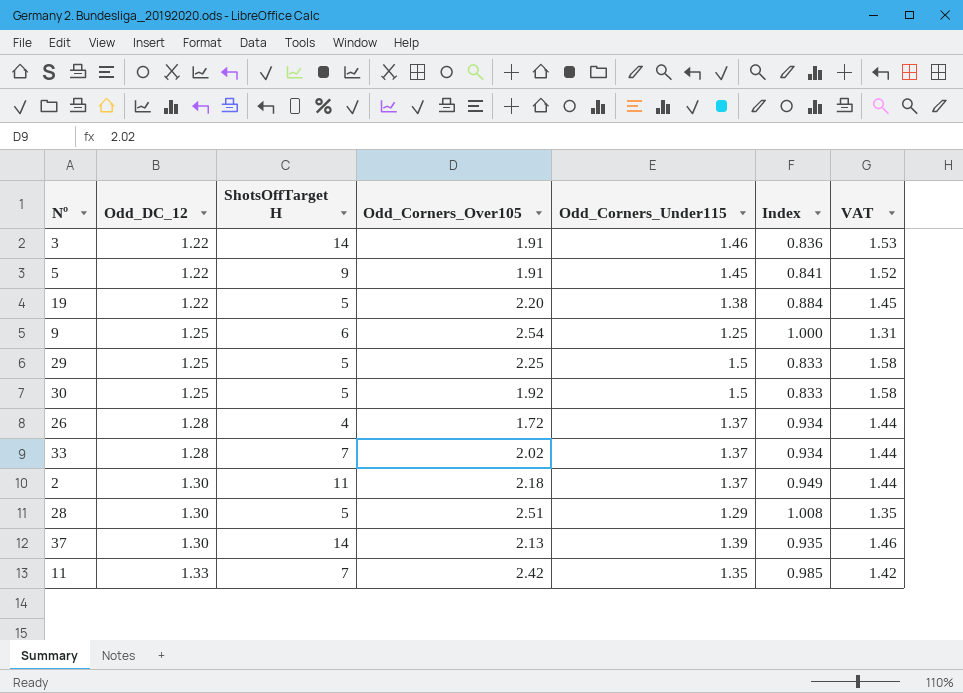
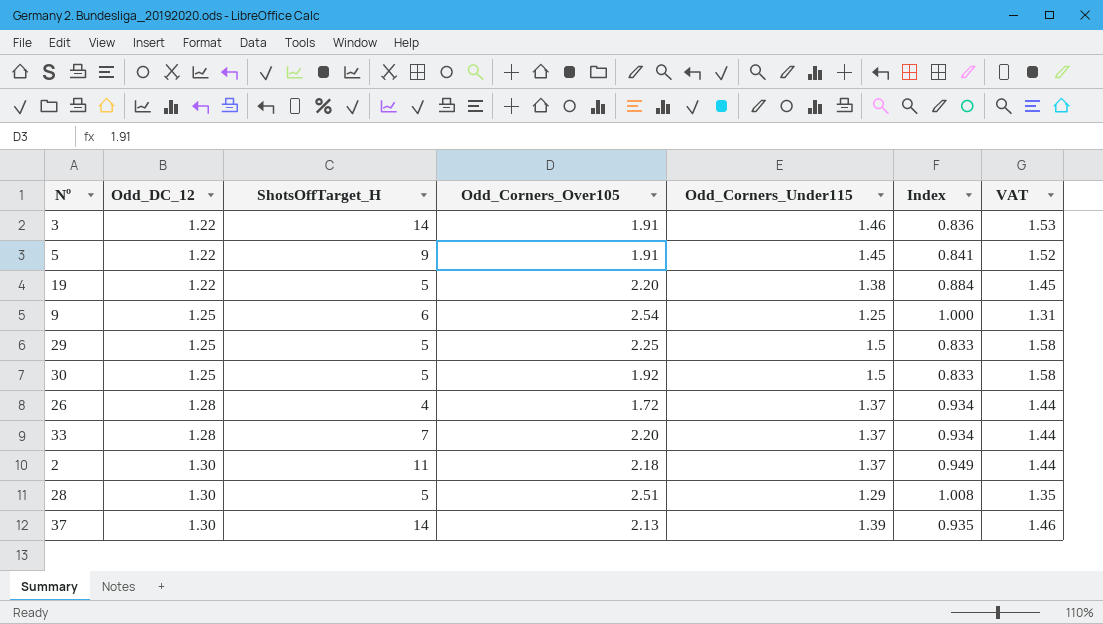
column name: ShotsOffTarget H -> ShotsOffTarget_H
row 11: 1.33 | 7 | 2.42 | 1.35 | 0.985 | 1.42 -> none
33 | Odd_Corners_Over105: 2.02 -> 2.20

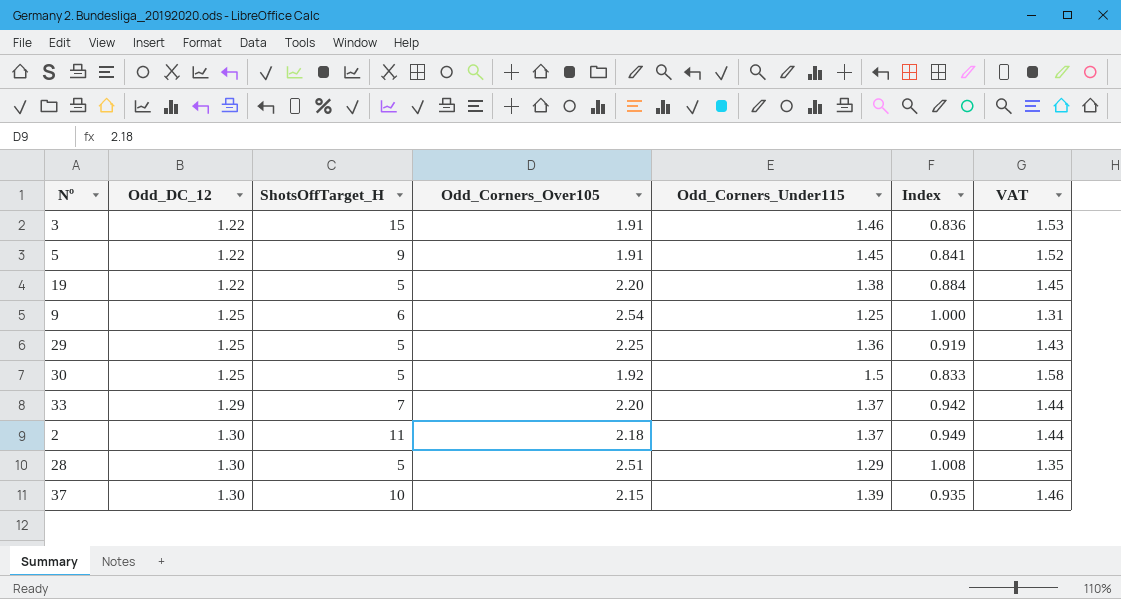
row 26: 1.28 | 4 | 1.72 | 1.37 | 0.934 | 1.44 -> none
3 | ShotsOffTarget_H: 14 -> 15
29 | Odd_Corners_Under115: 1.5 -> 1.36
29 | Index: 0.833 -> 0.919
29 | VAT: 1.58 -> 1.43
33 | Odd_DC_12: 1.28 -> 1.29
33 | Index: 0.934 -> 0.942
37 | ShotsOffTarget_H: 14 -> 10
37 | Odd_Corners_Over105: 2.13 -> 2.15

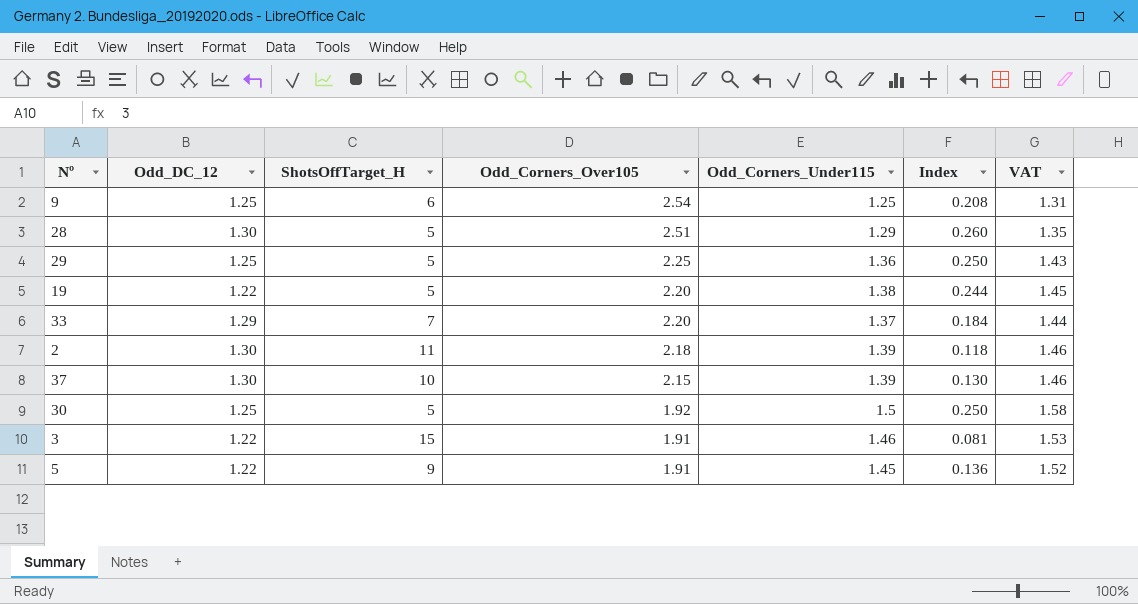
row order: Odd_DC_12 ascending -> Odd_Corners_Over105 descending
column Index | formula: [Odd_DC_12] / [Odd_Corners_Under115] -> [Odd_DC_12] / [ShotsOffTarget_H]
2 | Odd_Corners_Under115: 1.37 -> 1.39
2 | VAT: 1.44 -> 1.46

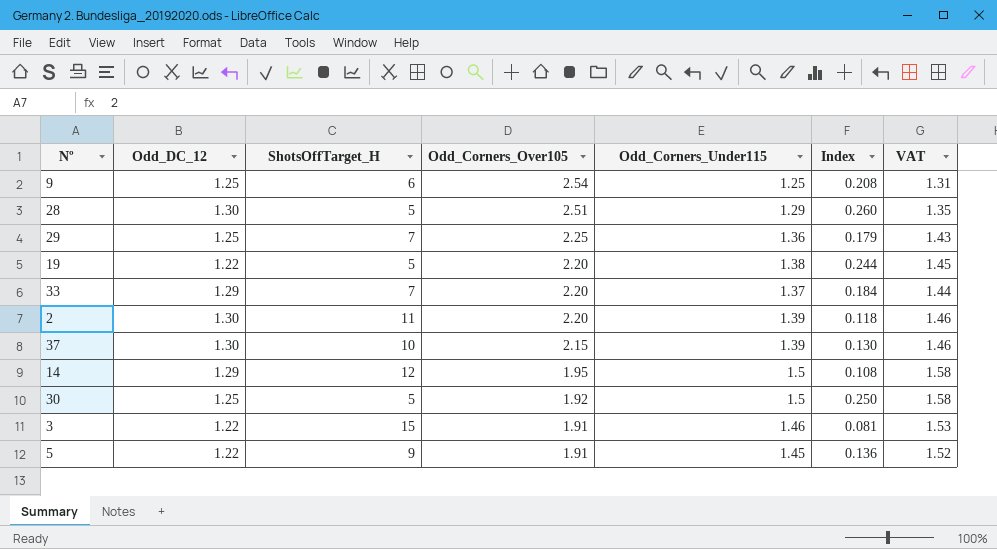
29 | ShotsOffTarget_H: 5 -> 7
29 | Index: 0.250 -> 0.179
2 | Odd_Corners_Over105: 2.18 -> 2.20
row 14: none -> 1.29 | 12 | 1.95 | 1.5 | 0.108 | 1.58

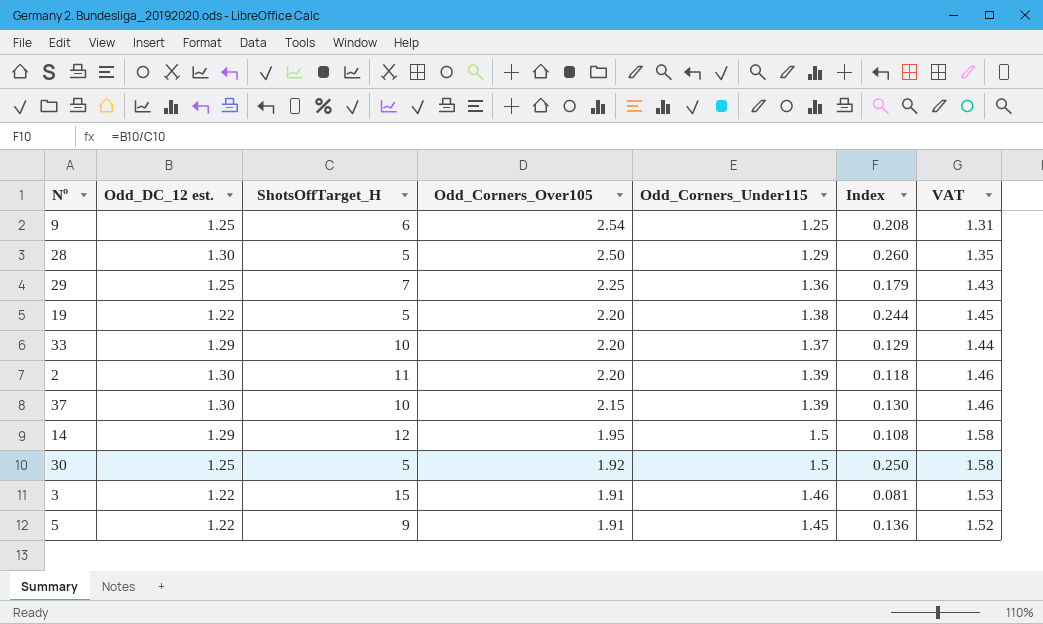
column name: Odd_DC_12 -> Odd_DC_12 est.
28 | Odd_Corners_Over105: 2.51 -> 2.50
33 | ShotsOffTarget_H: 7 -> 10
33 | Index: 0.184 -> 0.129

